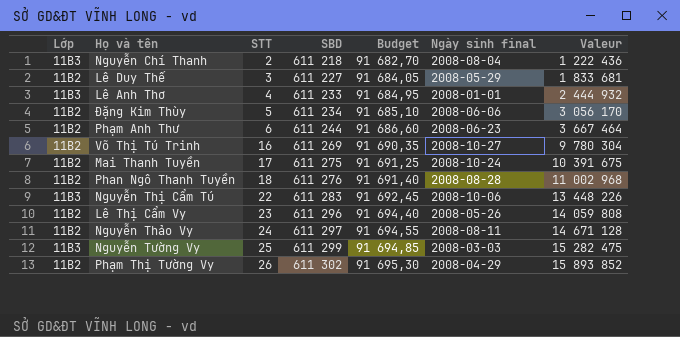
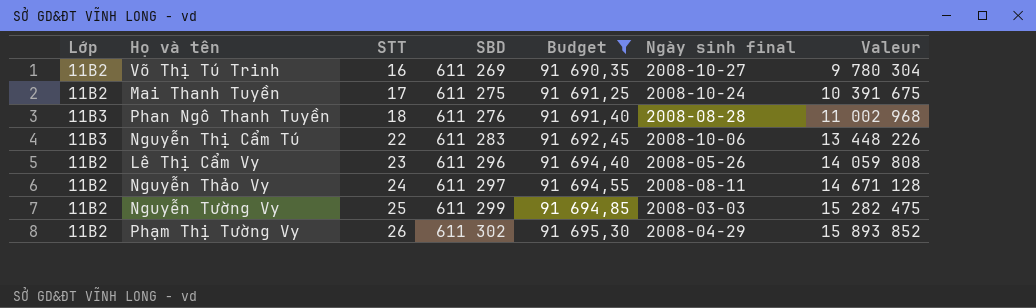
filter: none -> Budget >= 91 690,35
Phan Ngô Thanh Tuyền | Lớp: 11B2 -> 11B3
Nguyễn Tường Vy | Lớp: 11B3 -> 11B2

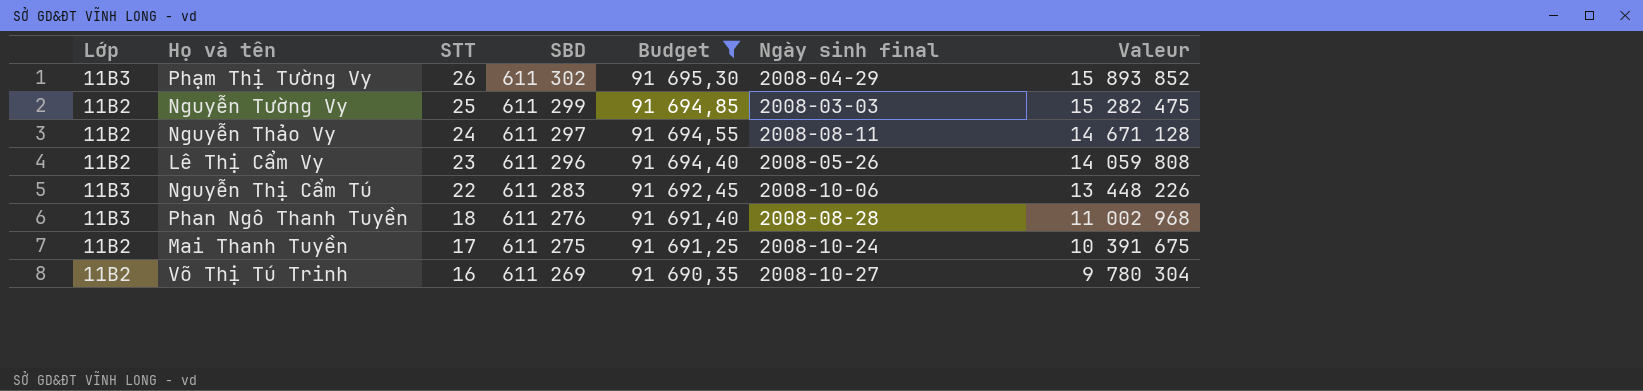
row order: STT ascending -> STT descending
Phạm Thị Tường Vy | Lớp: 11B2 -> 11B3

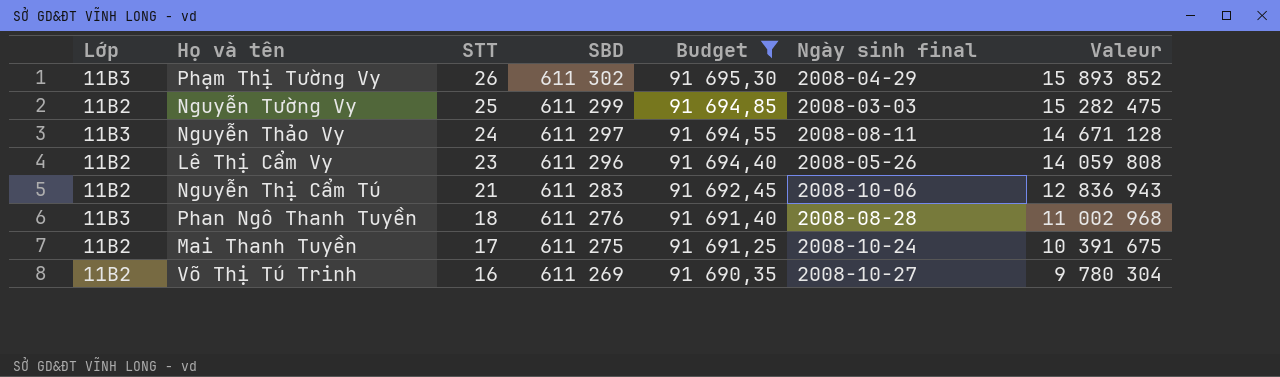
Nguyễn Thảo Vy | Lớp: 11B2 -> 11B3
Nguyễn Thị Cẩm Tú | Lớp: 11B3 -> 11B2
Nguyễn Thị Cẩm Tú | STT: 22 -> 21
Nguyễn Thị Cẩm Tú | Valeur: 13 448 226 -> 12 836 943

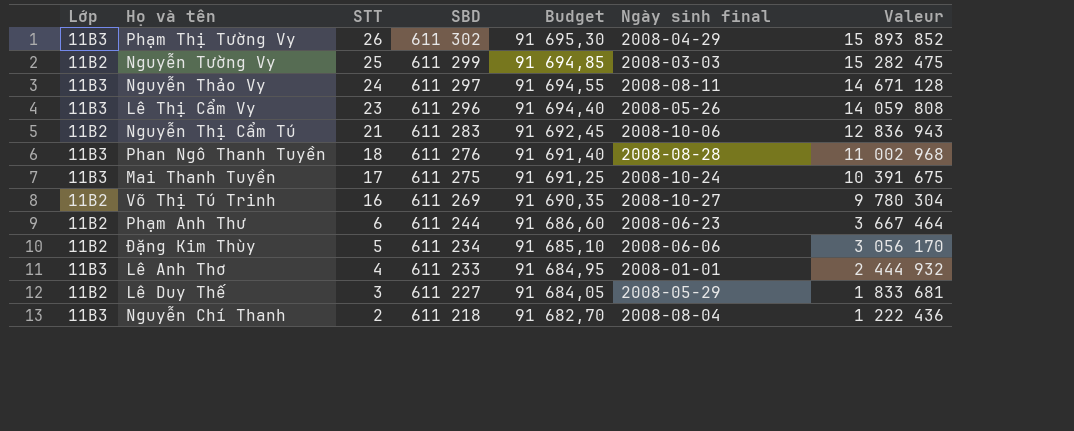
filter: Budget >= 91 690,35 -> none
Lê Thị Cẩm Vy | Lớp: 11B2 -> 11B3
Mai Thanh Tuyền | Lớp: 11B2 -> 11B3

